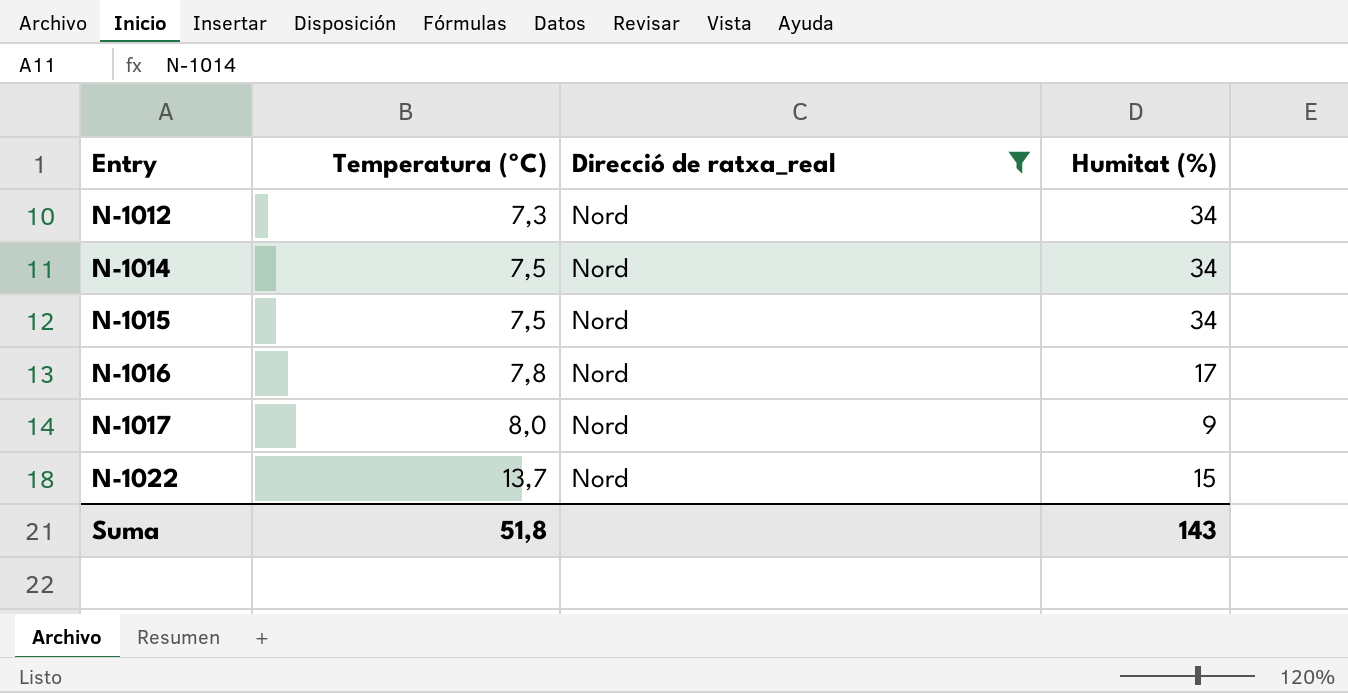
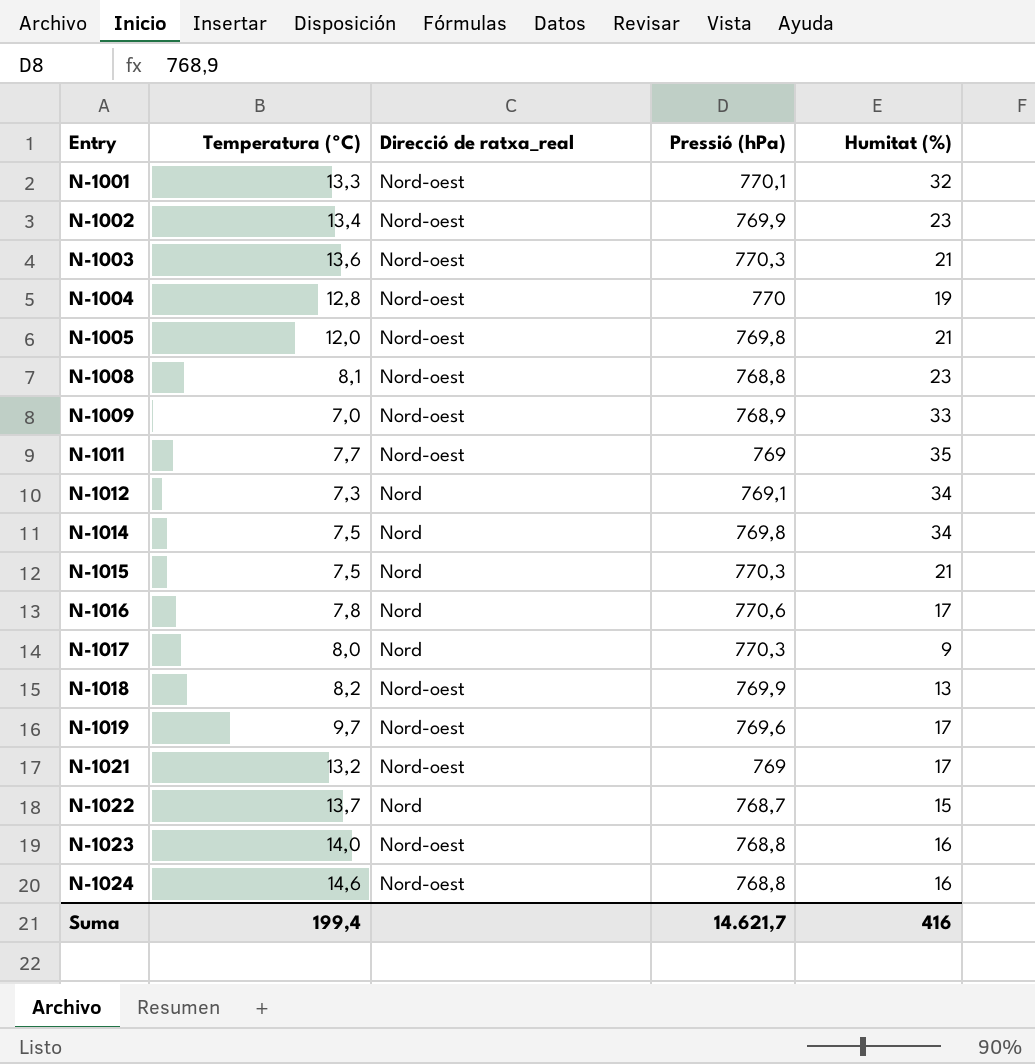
filter: Direcció de ratxa_real = Nord -> none
column Pressió (hPa) | position: none -> 4
N-1015 | Humitat (%): 34 -> 21
Suma | Temperatura (ºC): 51,8 -> 199,4
Suma | Humitat (%): 143 -> 416

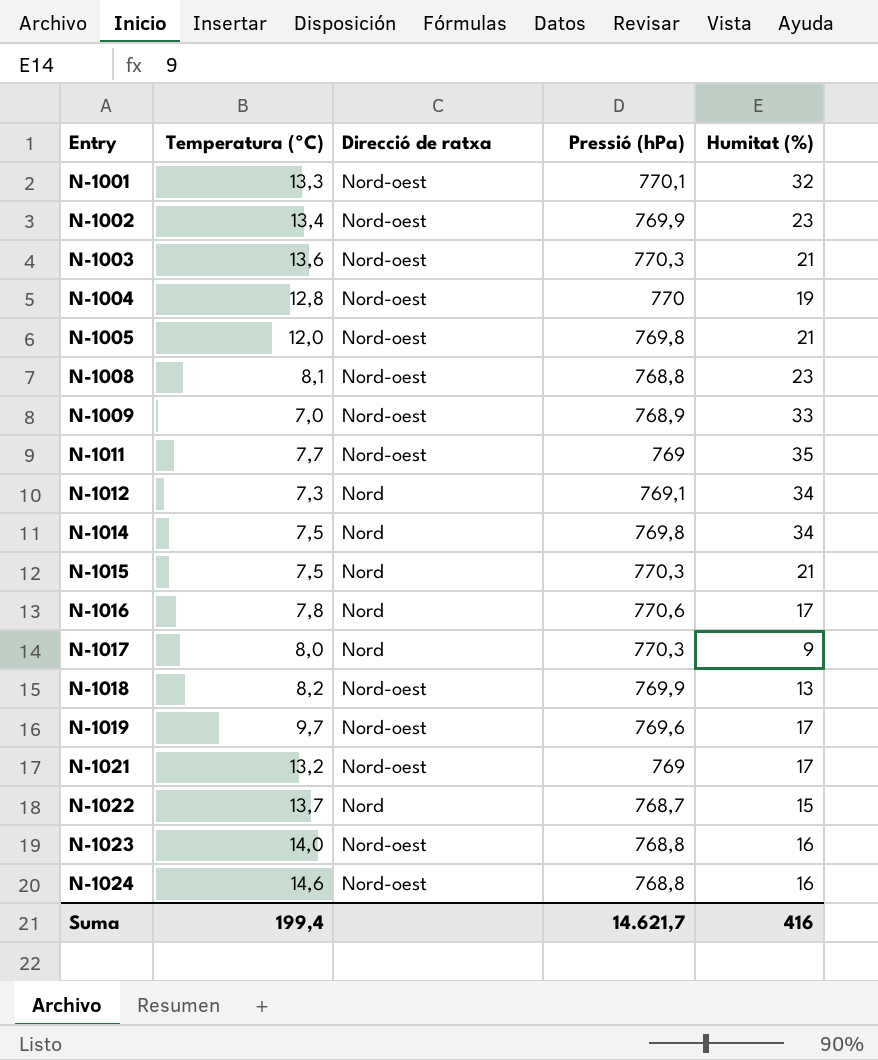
column name: Direcció de ratxa_real -> Direcció de ratxa

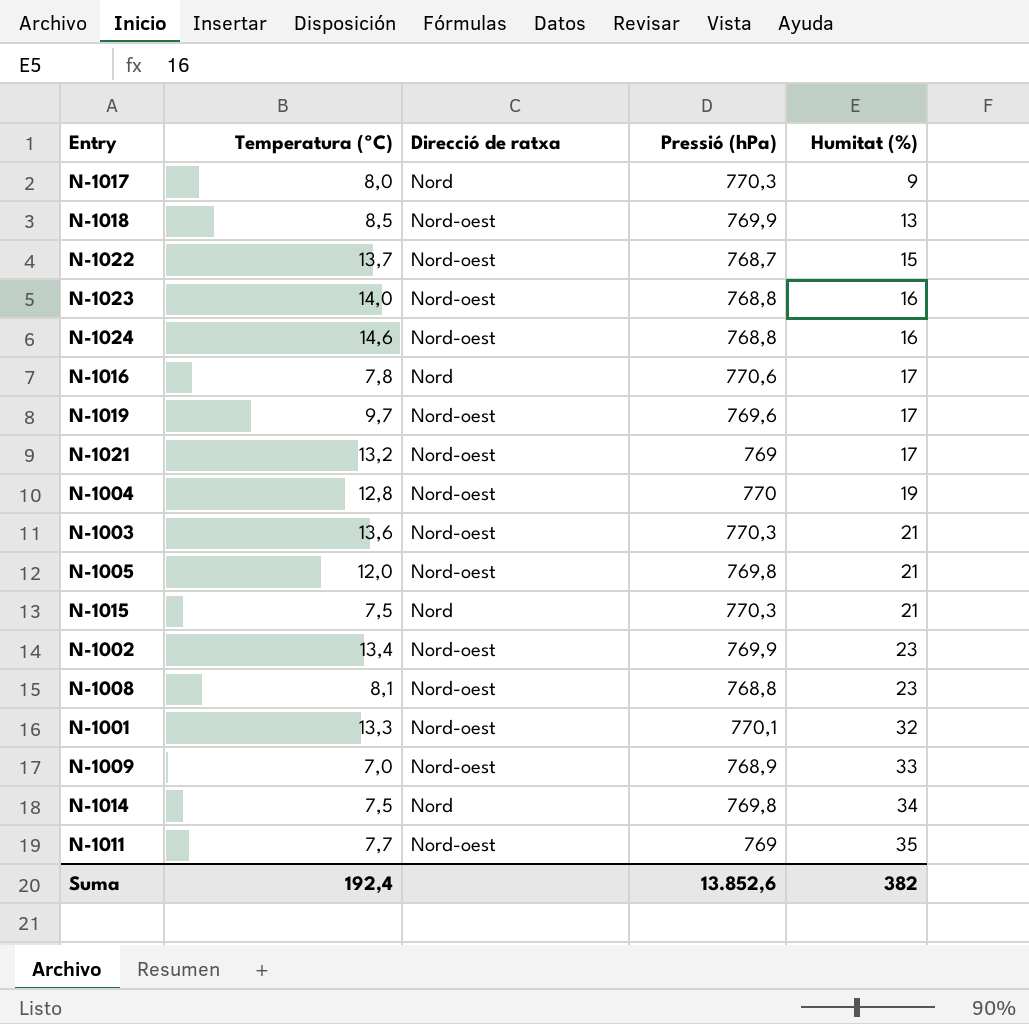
row order: Entry ascending -> Humitat (%) ascending
row N-1012: 7,3 | Nord | 769,1 | 34 -> none
N-1018 | Temperatura (ºC): 8,2 -> 8,5
N-1022 | Direcció de ratxa: Nord -> Nord-oest
Suma | Temperatura (ºC): 199,4 -> 192,4
Suma | Pressió (hPa): 14.621,7 -> 13.852,6
Suma | Humitat (%): 416 -> 382

